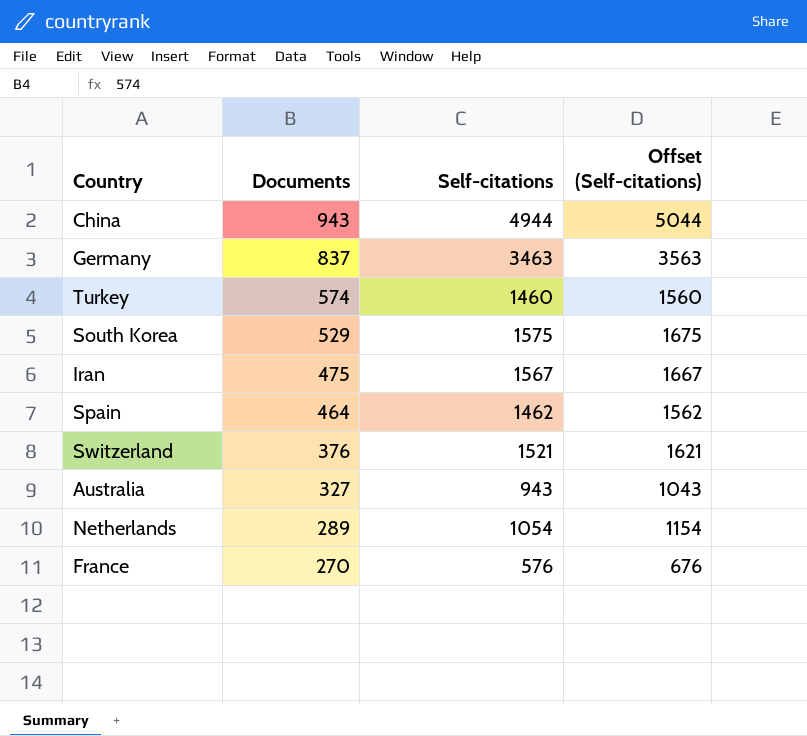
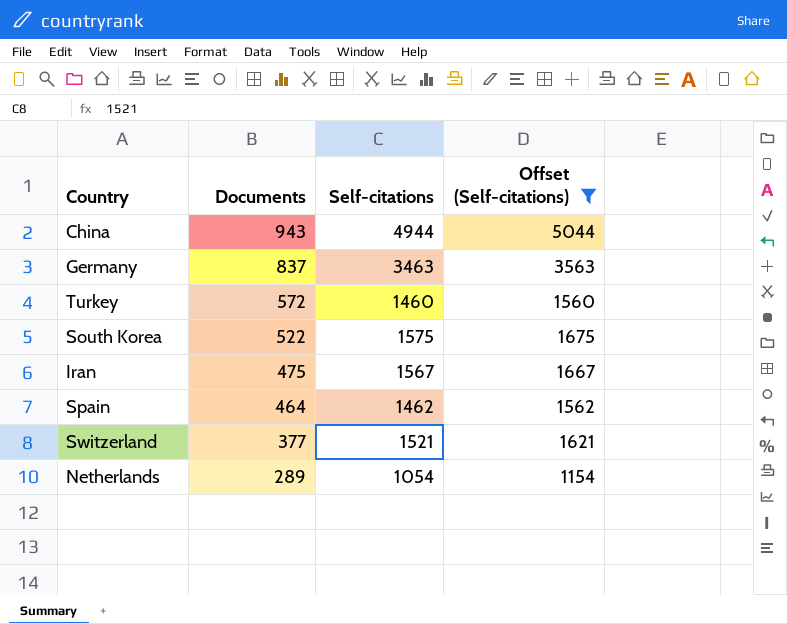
filter: none -> Offset (Self-citations) >= 1154
Turkey | Documents: 574 -> 572
South Korea | Documents: 529 -> 522
Switzerland | Documents: 376 -> 377

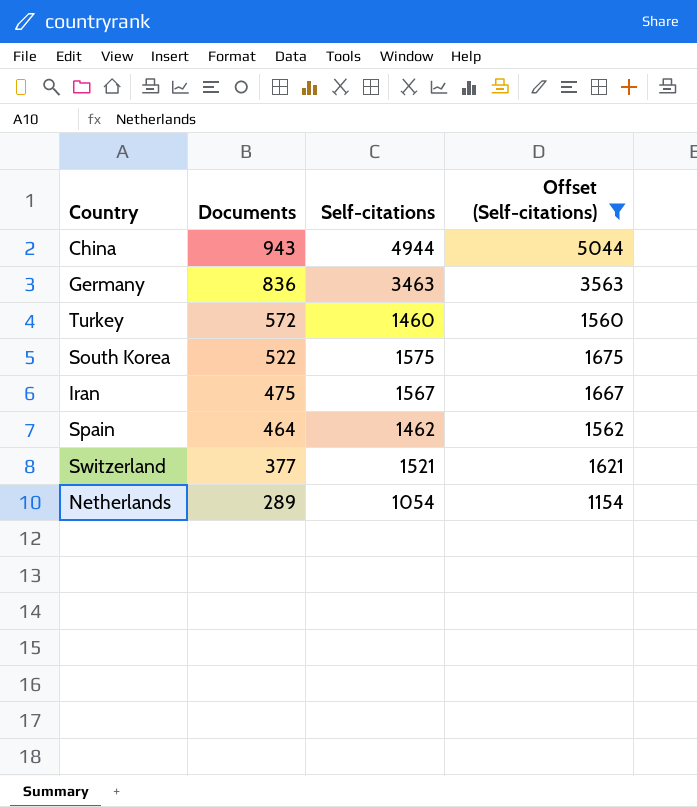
Germany | Documents: 837 -> 836

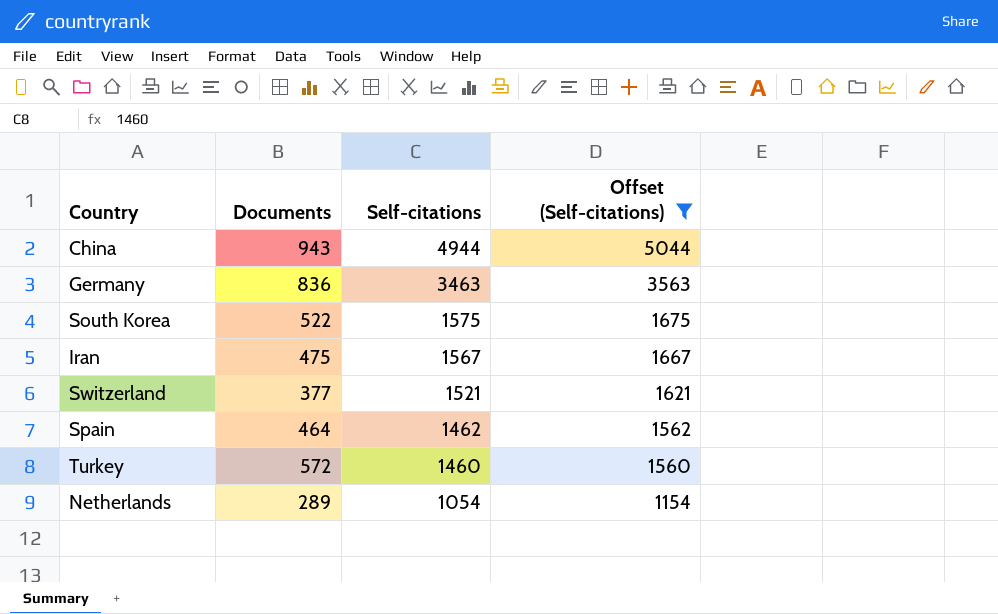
row order: Documents descending -> Self-citations descending

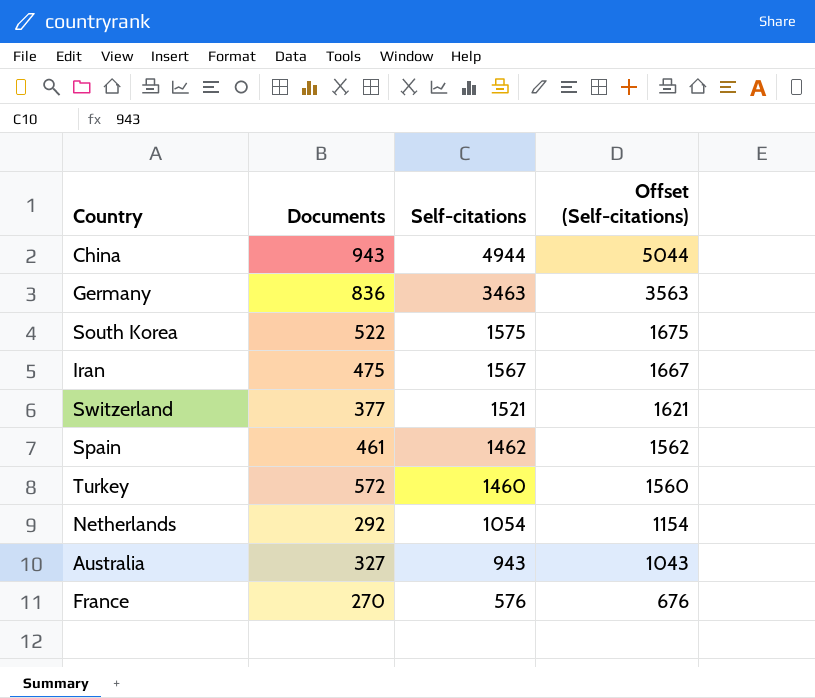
filter: Offset (Self-citations) >= 1154 -> none
Spain | Documents: 464 -> 461
Netherlands | Documents: 289 -> 292

